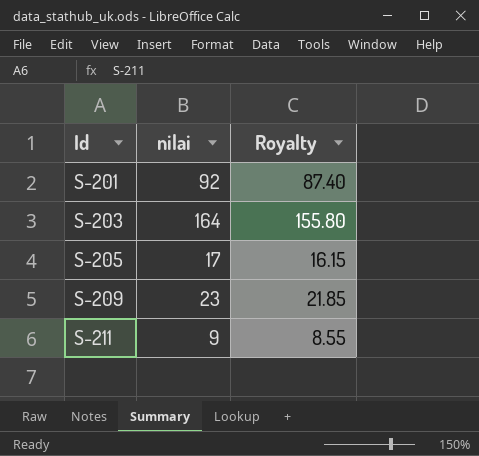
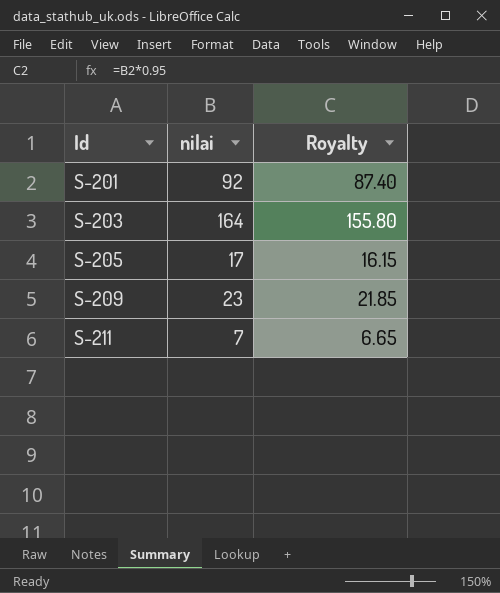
S-211 | nilai: 9 -> 7
S-211 | Royalty: 8.55 -> 6.65

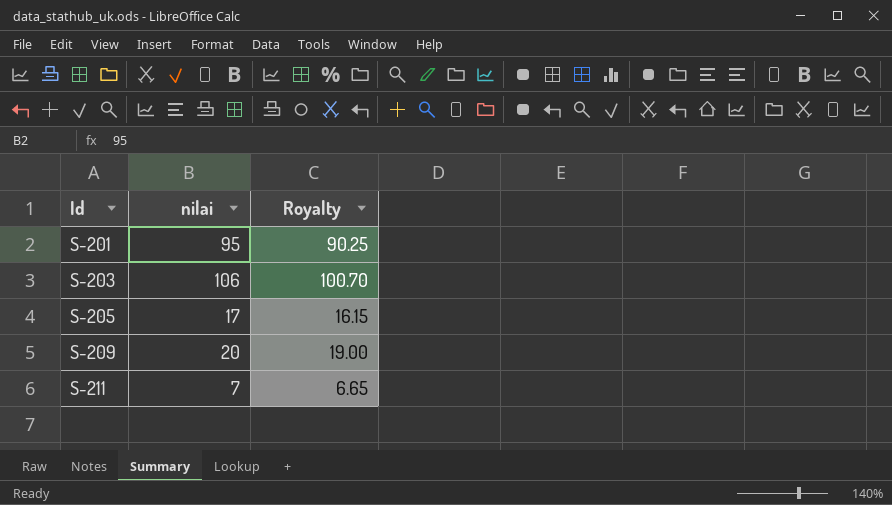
S-201 | nilai: 92 -> 95
S-201 | Royalty: 87.40 -> 90.25
S-203 | nilai: 164 -> 106
S-203 | Royalty: 155.80 -> 100.70
S-209 | nilai: 23 -> 20
S-209 | Royalty: 21.85 -> 19.00

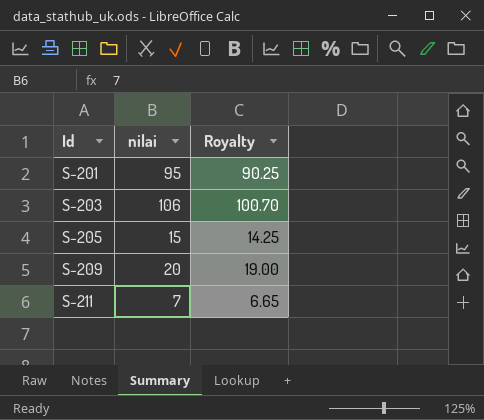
S-205 | nilai: 17 -> 15
S-205 | Royalty: 16.15 -> 14.25

